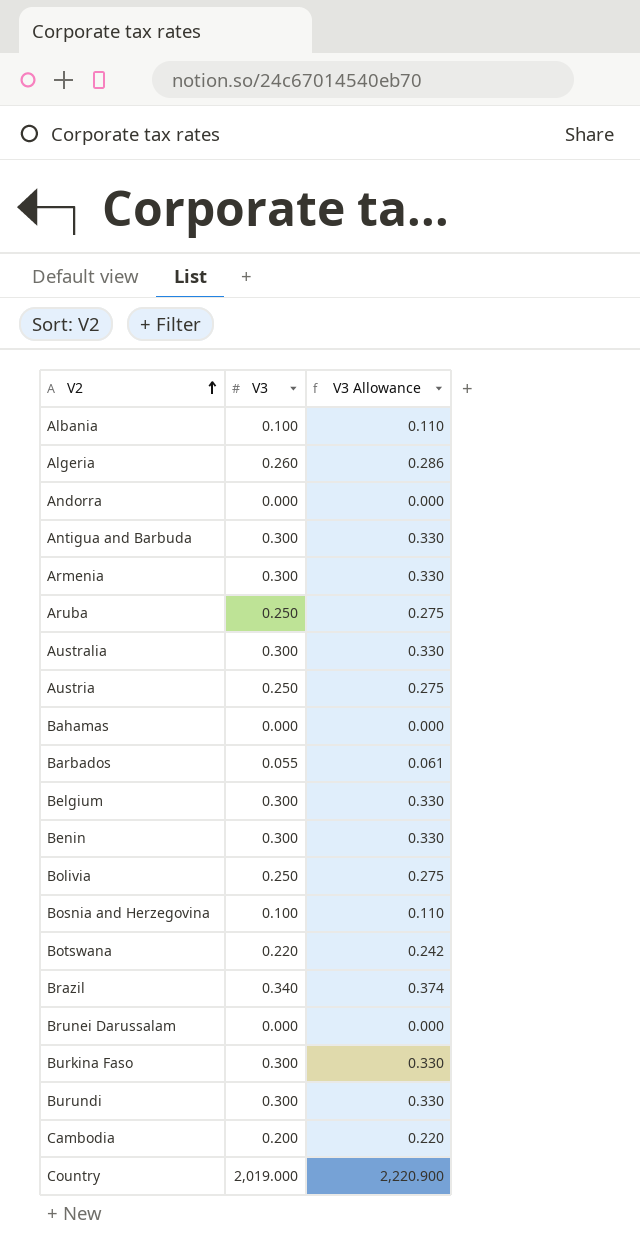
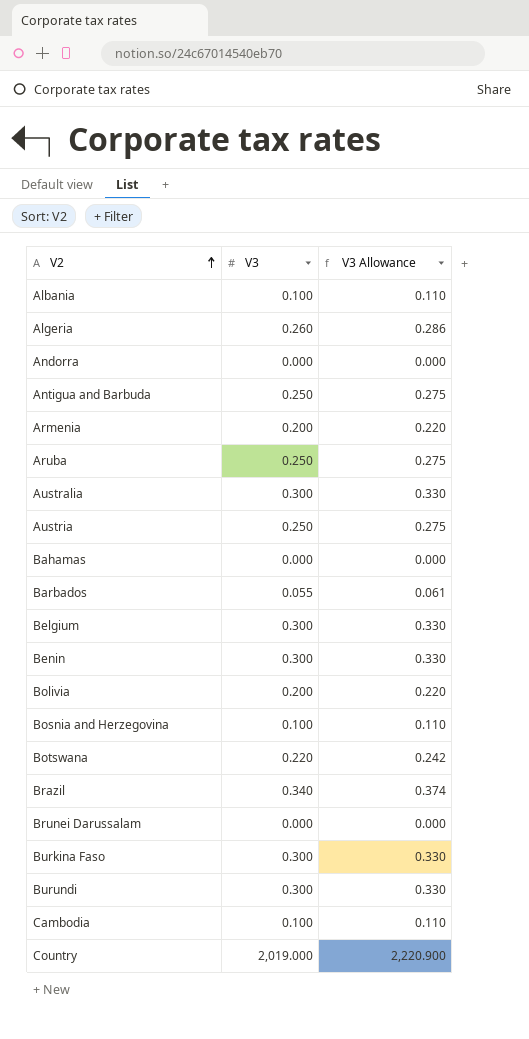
Antigua and Barbuda | V3: 0.300 -> 0.250
Antigua and Barbuda | V3 Allowance: 0.330 -> 0.275
Armenia | V3: 0.300 -> 0.200
Armenia | V3 Allowance: 0.330 -> 0.220
Bolivia | V3: 0.250 -> 0.200
Bolivia | V3 Allowance: 0.275 -> 0.220
Cambodia | V3: 0.200 -> 0.100
Cambodia | V3 Allowance: 0.220 -> 0.110

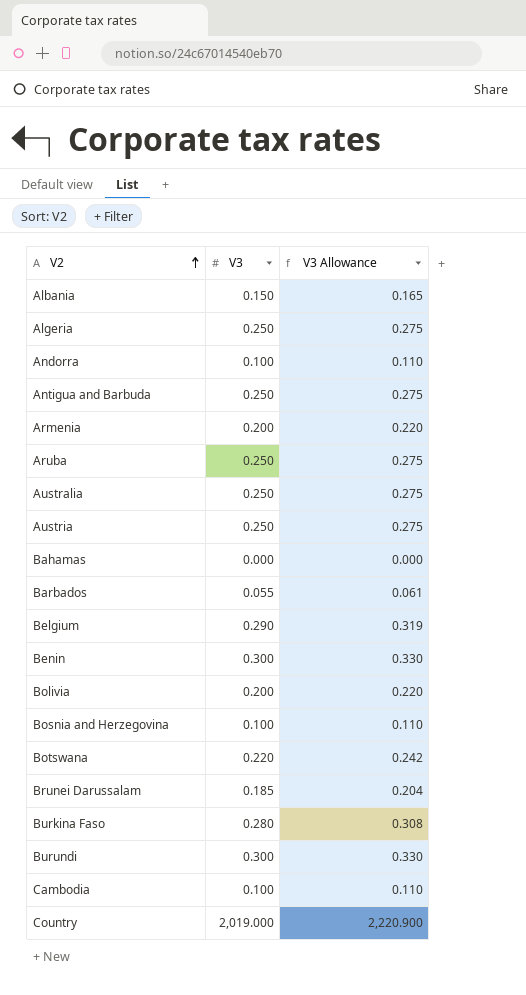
row Brazil: 0.340 | 0.374 -> none
Albania | V3: 0.100 -> 0.150
Albania | V3 Allowance: 0.110 -> 0.165
Algeria | V3: 0.260 -> 0.250
Algeria | V3 Allowance: 0.286 -> 0.275
Andorra | V3: 0.000 -> 0.100
Andorra | V3 Allowance: 0.000 -> 0.110
Australia | V3: 0.300 -> 0.250
Australia | V3 Allowance: 0.330 -> 0.275
Belgium | V3: 0.300 -> 0.290
Belgium | V3 Allowance: 0.330 -> 0.319
Brunei Darussalam | V3: 0.000 -> 0.185
Brunei Darussalam | V3 Allowance: 0.000 -> 0.204
Burkina Faso | V3: 0.300 -> 0.280
Burkina Faso | V3 Allowance: 0.330 -> 0.308

